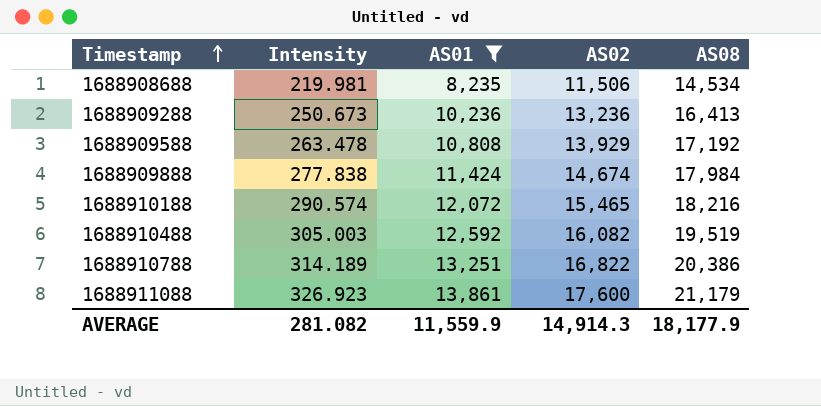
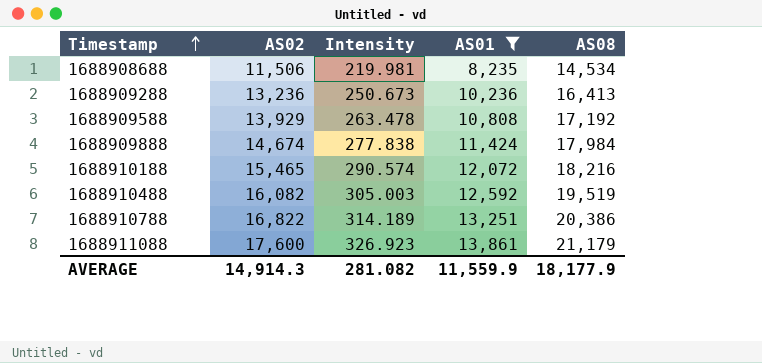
column AS02 | position: 4 -> 2

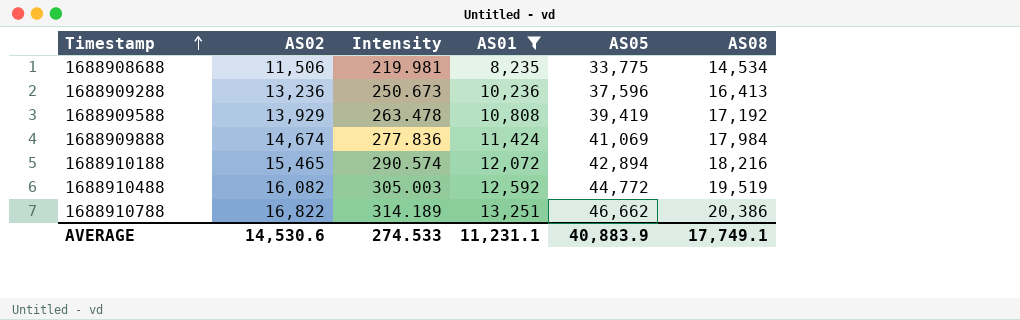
column AS05 | position: none -> 5
row 1688911088: 17,600 | 326.923 | 13,861 | 21,179 -> none
1688909888 | Intensity: 277.838 -> 277.836
AVERAGE | AS02: 14,914.3 -> 14,530.6
AVERAGE | Intensity: 281.082 -> 274.533
AVERAGE | AS01: 11,559.9 -> 11,231.1
AVERAGE | AS08: 18,177.9 -> 17,749.1

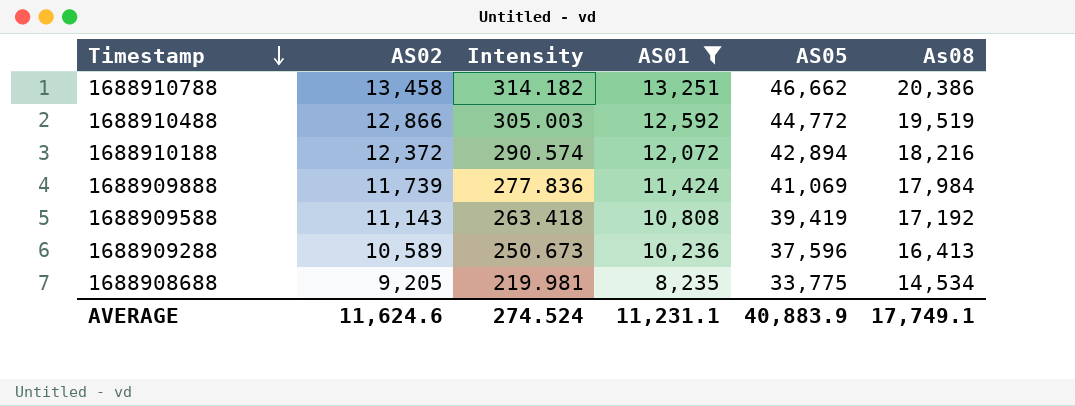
row order: Timestamp ascending -> Timestamp descending
column name: AS08 -> As08
1688910788 | AS02: 16,822 -> 13,458
1688910788 | Intensity: 314.189 -> 314.182
1688910488 | AS02: 16,082 -> 12,866
1688910188 | AS02: 15,465 -> 12,372
1688909888 | AS02: 14,674 -> 11,739
1688909588 | AS02: 13,929 -> 11,143
1688909588 | Intensity: 263.478 -> 263.418
1688909288 | AS02: 13,236 -> 10,589
1688908688 | AS02: 11,506 -> 9,205
AVERAGE | AS02: 14,530.6 -> 11,624.6
AVERAGE | Intensity: 274.533 -> 274.524

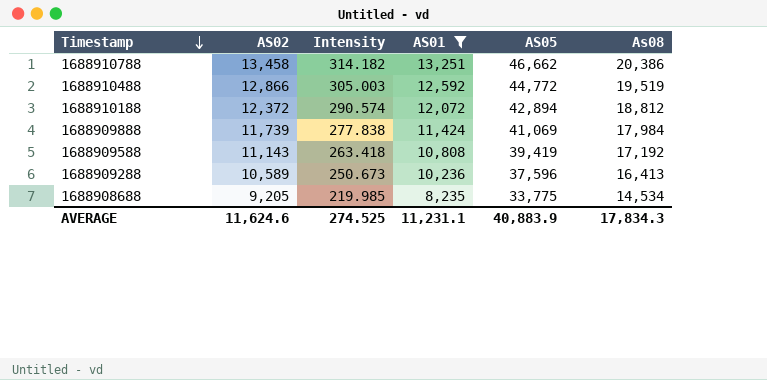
1688910188 | As08: 18,216 -> 18,812
1688909888 | Intensity: 277.836 -> 277.838
1688908688 | Intensity: 219.981 -> 219.985
AVERAGE | Intensity: 274.524 -> 274.525
AVERAGE | As08: 17,749.1 -> 17,834.3

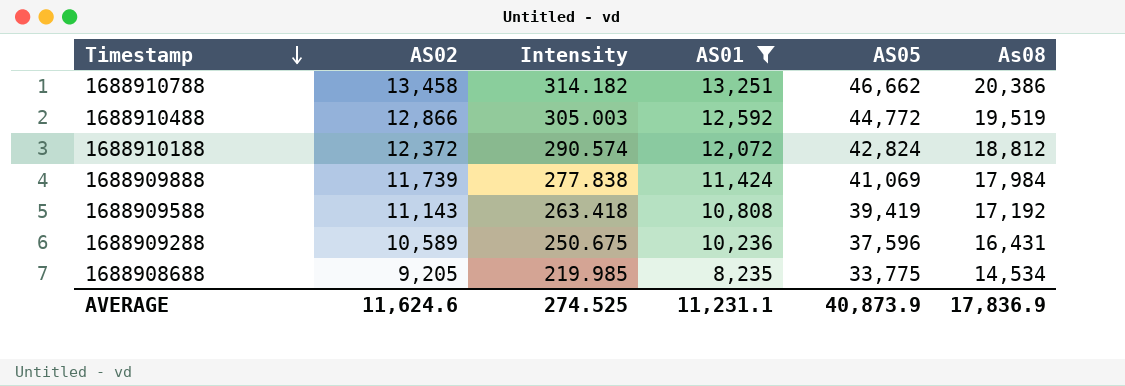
1688910188 | AS05: 42,894 -> 42,824
1688909288 | Intensity: 250.673 -> 250.675
1688909288 | As08: 16,413 -> 16,431
AVERAGE | AS05: 40,883.9 -> 40,873.9
AVERAGE | As08: 17,834.3 -> 17,836.9

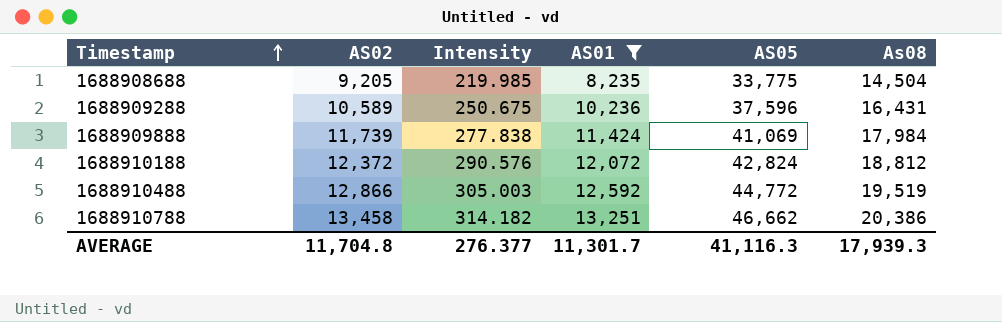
row order: Timestamp descending -> Timestamp ascending
row 1688909588: 11,143 | 263.418 | 10,808 | 39,419 | 17,192 -> none
1688908688 | As08: 14,534 -> 14,504
1688910188 | Intensity: 290.574 -> 290.576
AVERAGE | AS02: 11,624.6 -> 11,704.8
AVERAGE | Intensity: 274.525 -> 276.377
AVERAGE | AS01: 11,231.1 -> 11,301.7
AVERAGE | AS05: 40,873.9 -> 41,116.3
AVERAGE | As08: 17,836.9 -> 17,939.3

